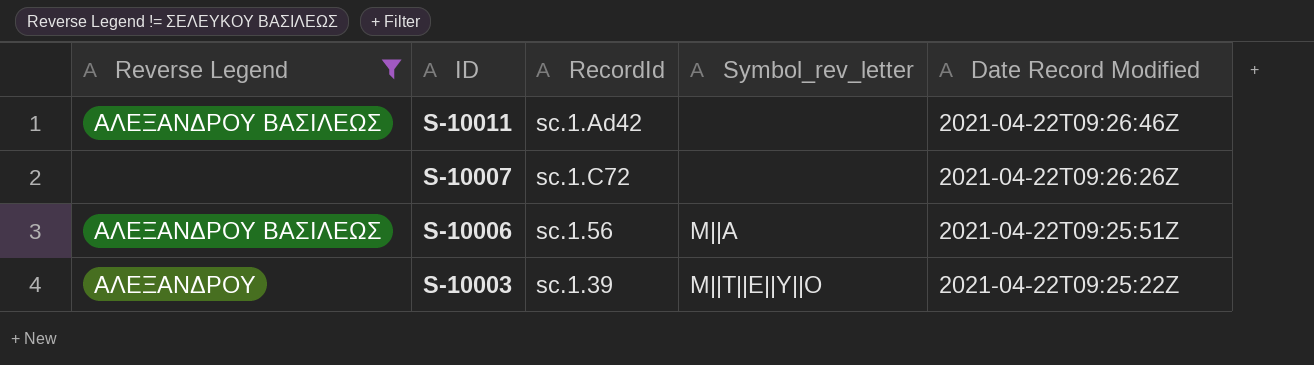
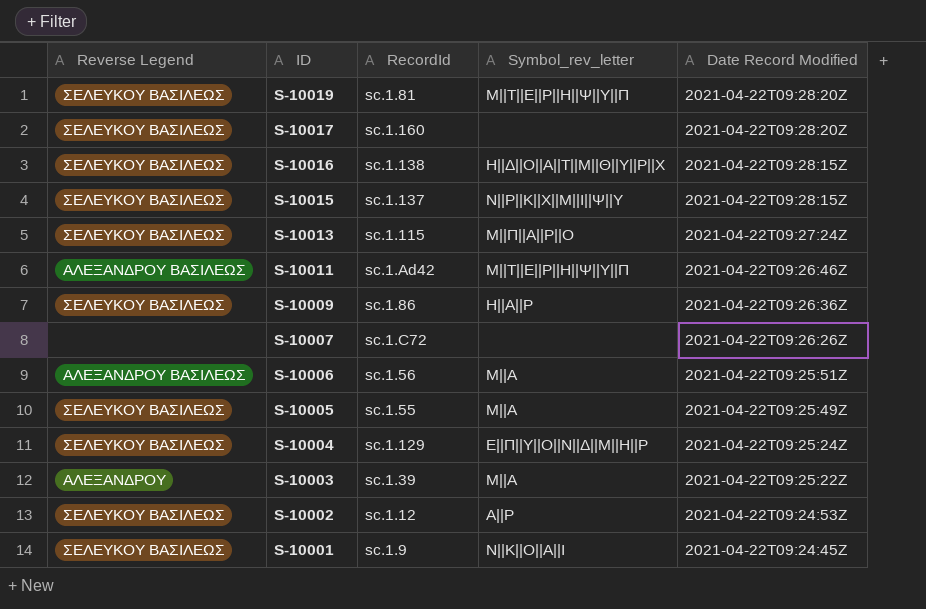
filter: Reverse Legend != ΣΕΛΕΥΚΟΥ BAΣΙΛΕΩΣ -> none
S-10011 | Symbol_rev_letter: none -> Μ||Τ||Ε||Ρ||Η||Ψ||Υ||Π
S-10003 | Symbol_rev_letter: Μ||Τ||Ε||Υ||Ο -> Μ||Α

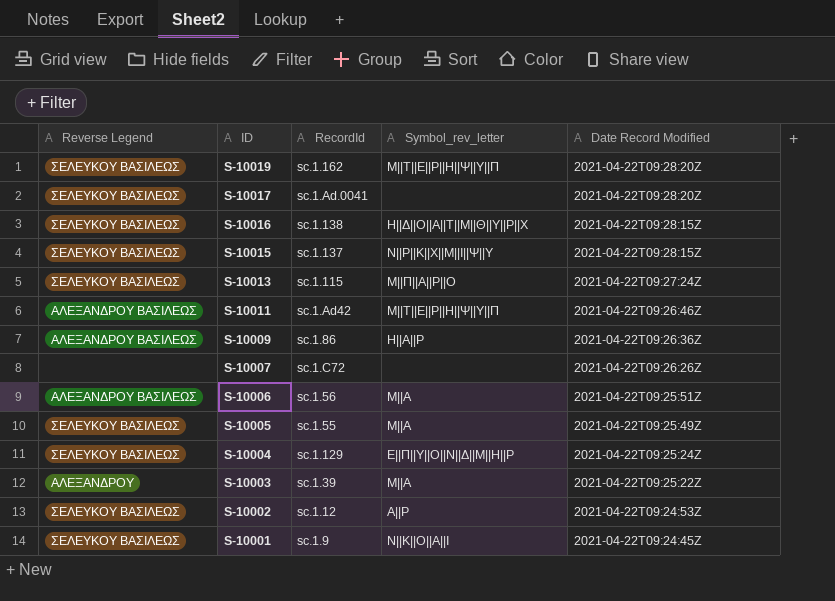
S-10019 | RecordId: sc.1.81 -> sc.1.162
S-10017 | RecordId: sc.1.160 -> sc.1.Ad.0041
S-10009 | Reverse Legend: ΣΕΛΕΥΚΟΥ BAΣΙΛΕΩΣ -> ΑΛΕΞΑΝΔΡΟΥ BAΣΙΛΕΩΣ

